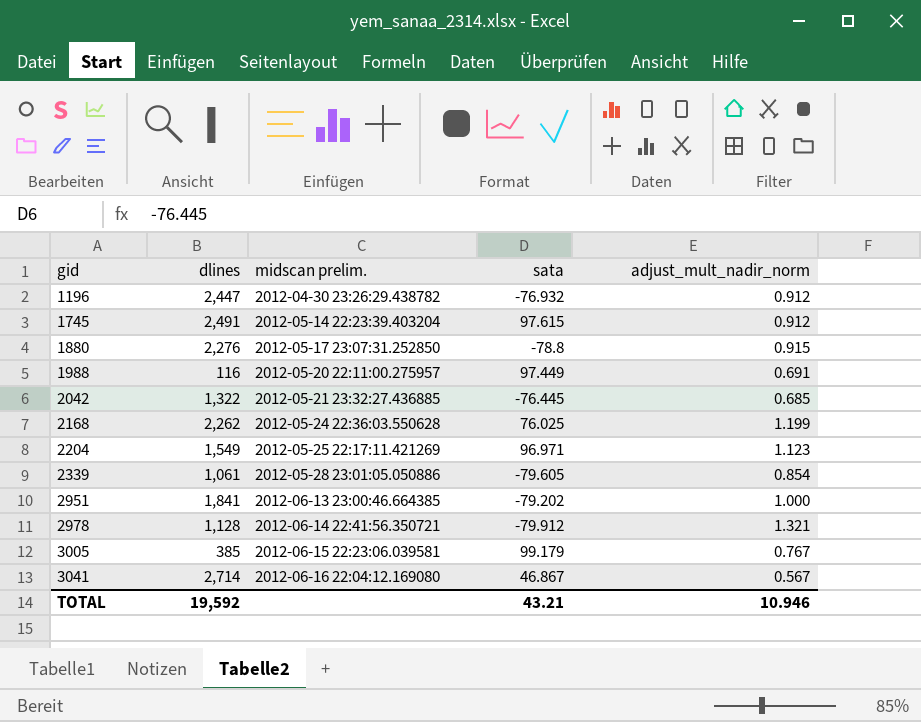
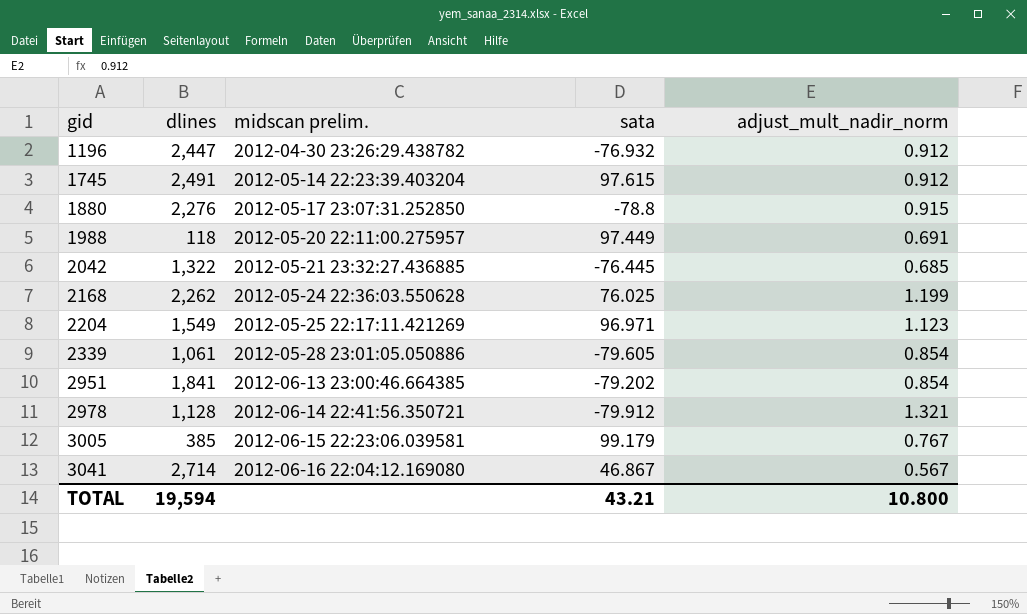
1988 | dlines: 116 -> 118
2951 | adjust_mult_nadir_norm: 1.000 -> 0.854
TOTAL | dlines: 19,592 -> 19,594
TOTAL | adjust_mult_nadir_norm: 10.946 -> 10.800

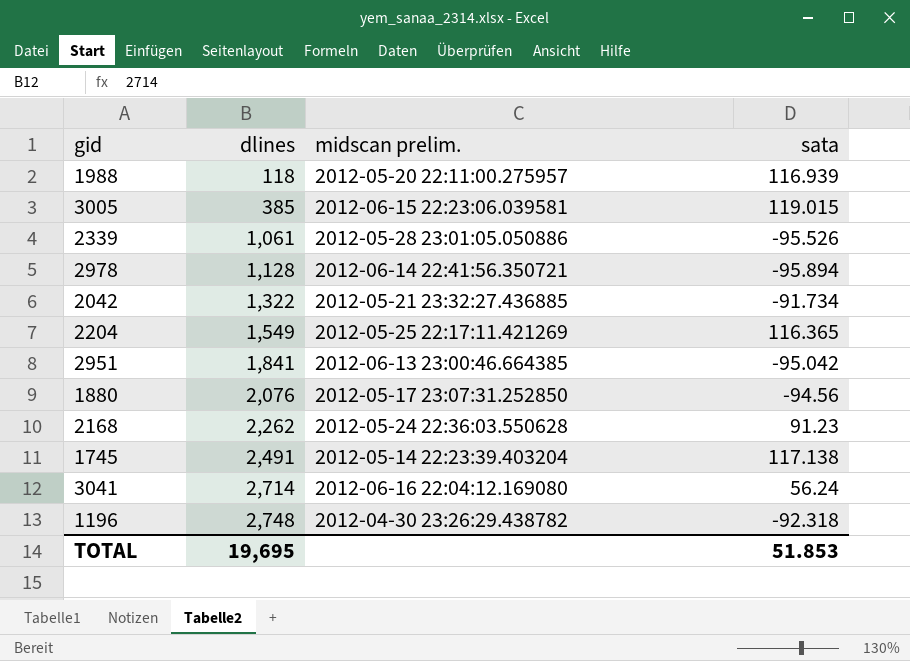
row order: gid ascending -> dlines ascending
column adjust_mult_nadir_norm | position: 5 -> none
1988 | sata: 97.449 -> 116.939
3005 | sata: 99.179 -> 119.015
2339 | sata: -79.605 -> -95.526
2978 | sata: -79.912 -> -95.894
2042 | sata: -76.445 -> -91.734
2204 | sata: 96.971 -> 116.365
2951 | sata: -79.202 -> -95.042
1880 | dlines: 2,276 -> 2,076
1880 | sata: -78.8 -> -94.56
2168 | sata: 76.025 -> 91.23
1745 | sata: 97.615 -> 117.138
3041 | sata: 46.867 -> 56.24
1196 | dlines: 2,447 -> 2,748
1196 | sata: -76.932 -> -92.318
TOTAL | dlines: 19,594 -> 19,695
TOTAL | sata: 43.21 -> 51.853

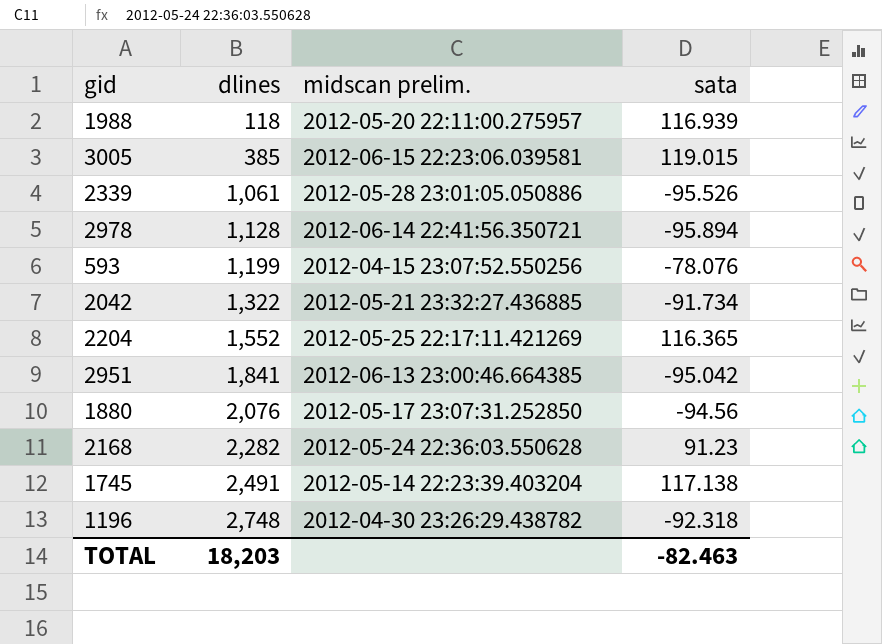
row 3041: 2,714 | 2012-06-16 22:04:12.169080 | 56.24 -> none
row 593: none -> 1,199 | 2012-04-15 23:07:52.550256 | -78.076
2204 | dlines: 1,549 -> 1,552
2168 | dlines: 2,262 -> 2,282
TOTAL | dlines: 19,695 -> 18,203
TOTAL | sata: 51.853 -> -82.463

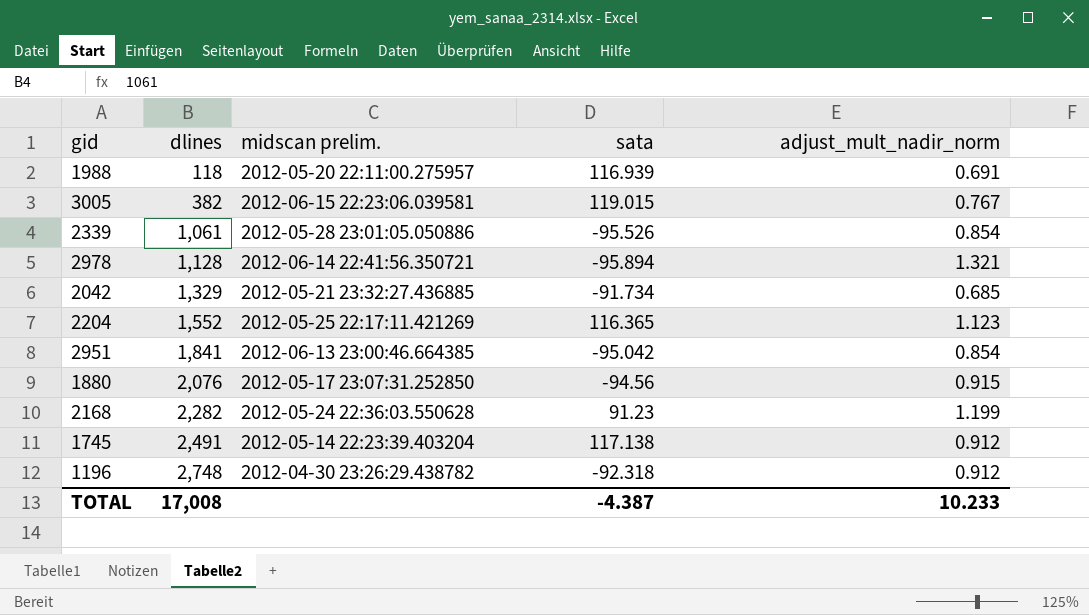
column adjust_mult_nadir_norm | position: none -> 5
row 593: 1,199 | 2012-04-15 23:07:52.550256 | -78.076 -> none
3005 | dlines: 385 -> 382
2042 | dlines: 1,322 -> 1,329
TOTAL | dlines: 18,203 -> 17,008
TOTAL | sata: -82.463 -> -4.387

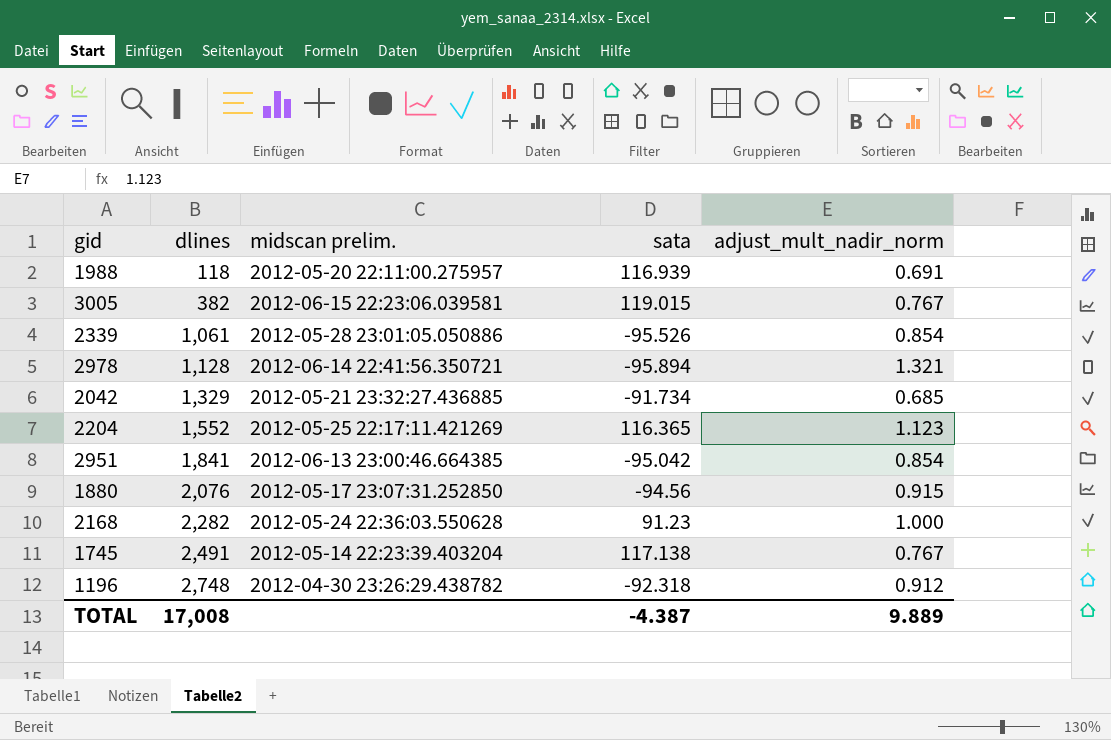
2168 | adjust_mult_nadir_norm: 1.199 -> 1.000
1745 | adjust_mult_nadir_norm: 0.912 -> 0.767
TOTAL | adjust_mult_nadir_norm: 10.233 -> 9.889

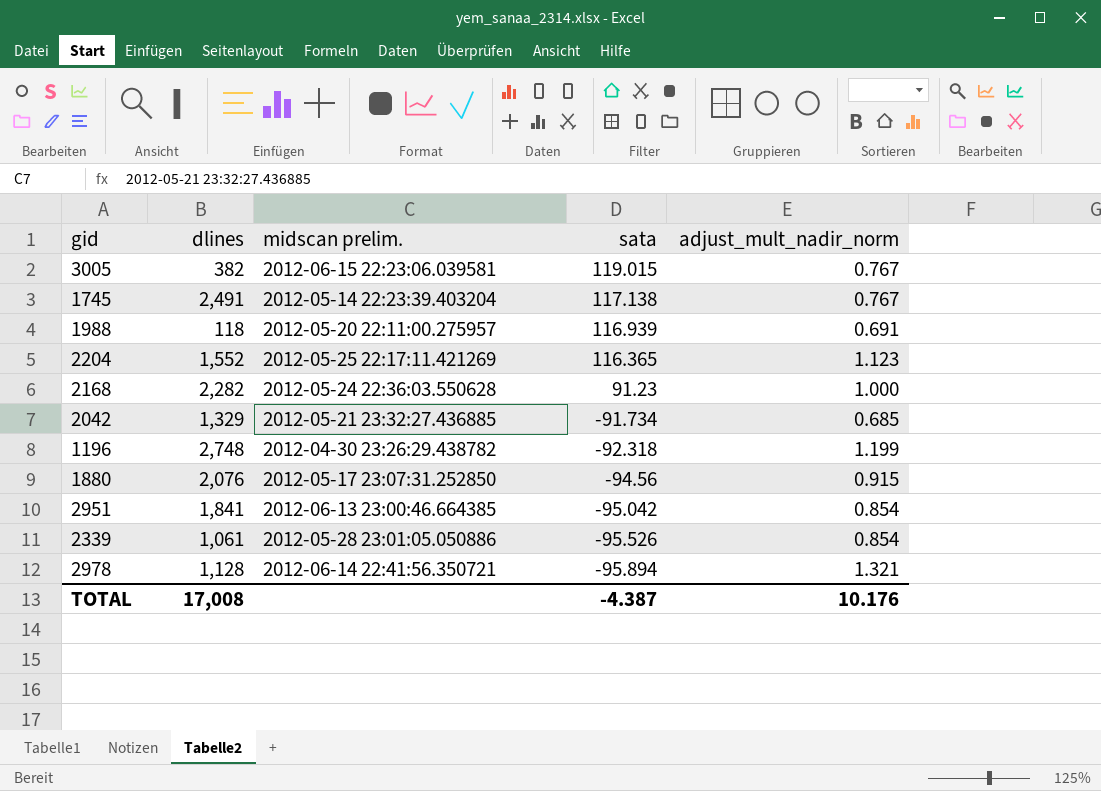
row order: dlines ascending -> sata descending
1196 | adjust_mult_nadir_norm: 0.912 -> 1.199
TOTAL | adjust_mult_nadir_norm: 9.889 -> 10.176

